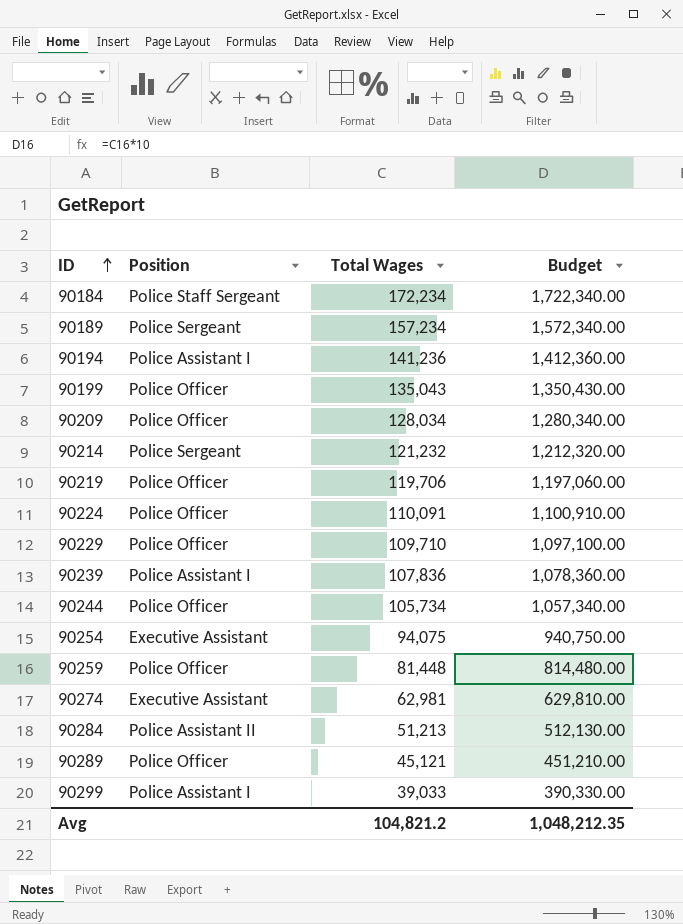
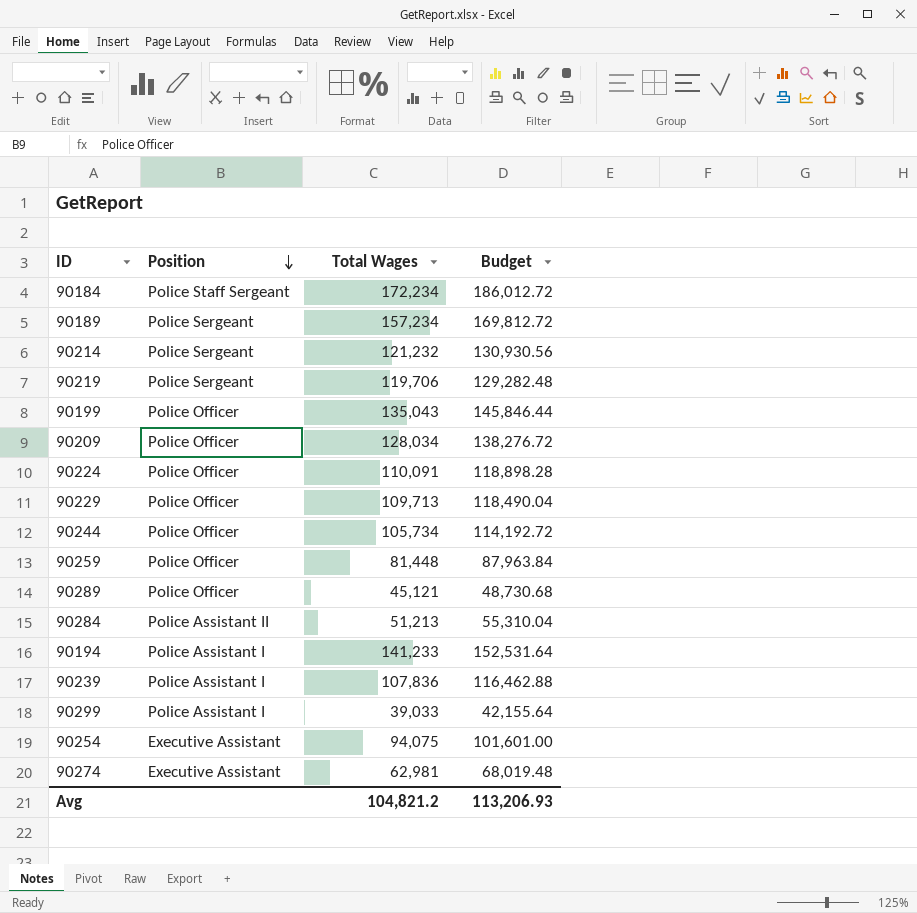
row order: ID ascending -> Position descending
column Budget | formula: [Total Wages] * 10 -> [Total Wages] * 1.08
90219 | Position: Police Officer -> Police Sergeant
90229 | Total Wages: 109,710 -> 109,713
90194 | Total Wages: 141,236 -> 141,233
Avg | Budget: 1,048,212.35 -> 113,206.93

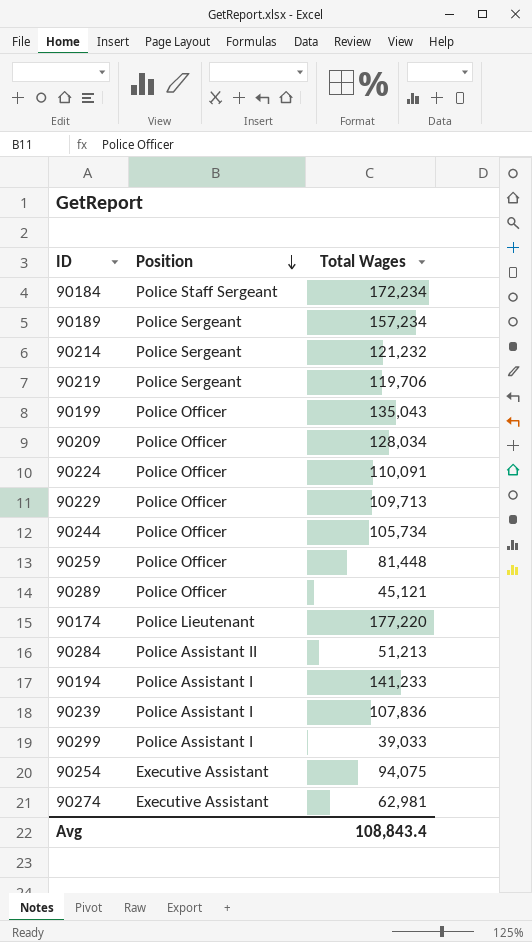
column Budget | formula: [Total Wages] * 1.08 -> none
row 90174: none -> Police Lieutenant | 177,220
Avg | Total Wages: 104,821.2 -> 108,843.4

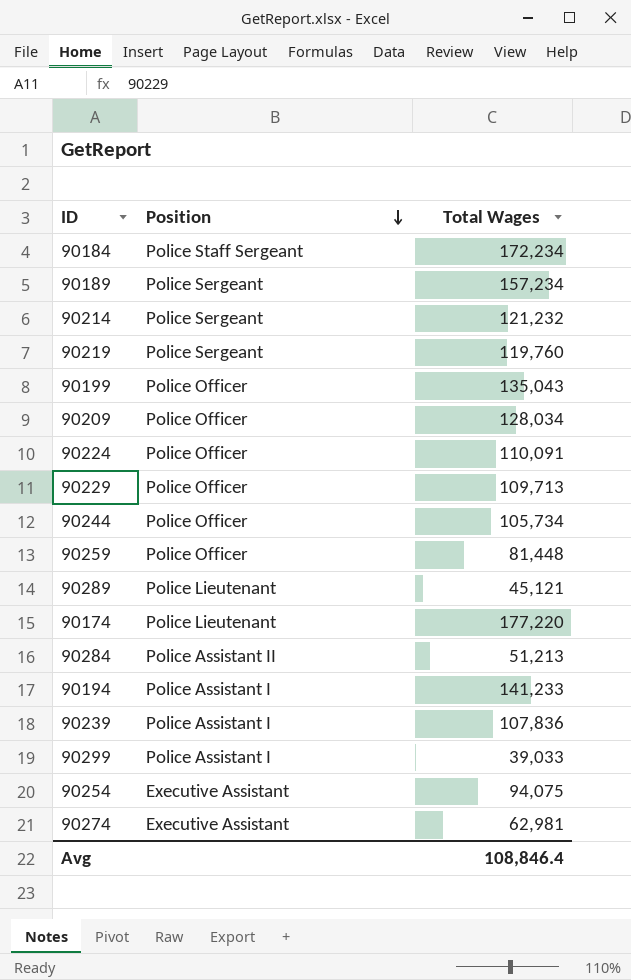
90219 | Total Wages: 119,706 -> 119,760
90289 | Position: Police Officer -> Police Lieutenant
Avg | Total Wages: 108,843.4 -> 108,846.4

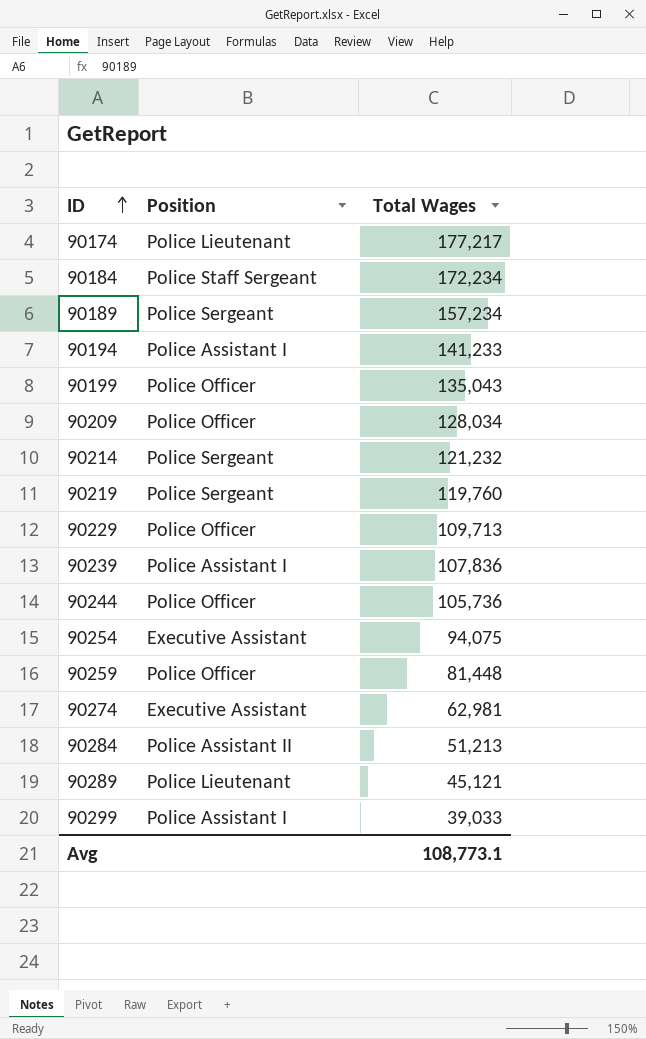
row order: Position descending -> ID ascending
row 90224: Police Officer | 110,091 -> none
90174 | Total Wages: 177,220 -> 177,217
90244 | Total Wages: 105,734 -> 105,736
Avg | Total Wages: 108,846.4 -> 108,773.1

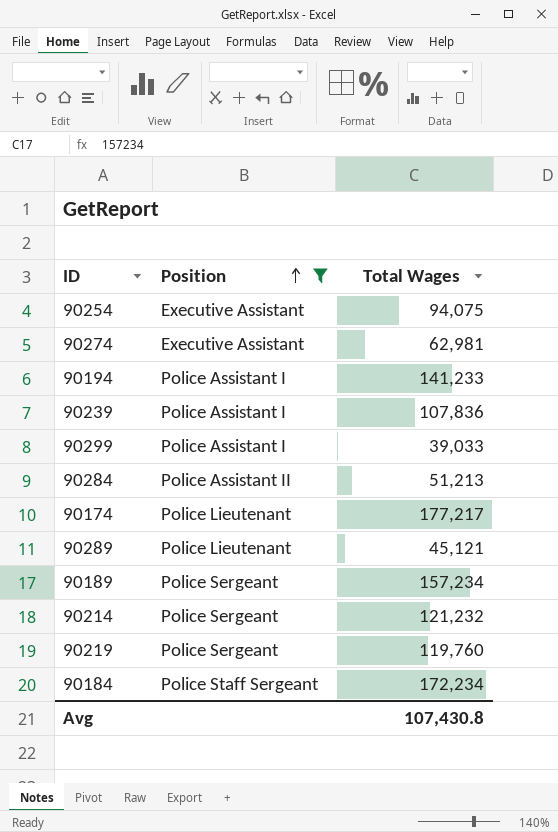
filter: none -> Position != Police Officer
row order: ID ascending -> Position ascending
Avg | Total Wages: 108,773.1 -> 107,430.8

